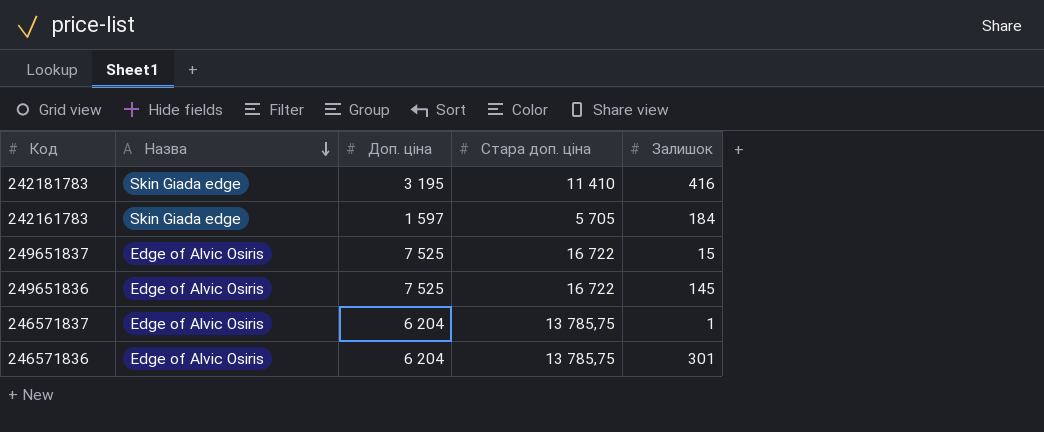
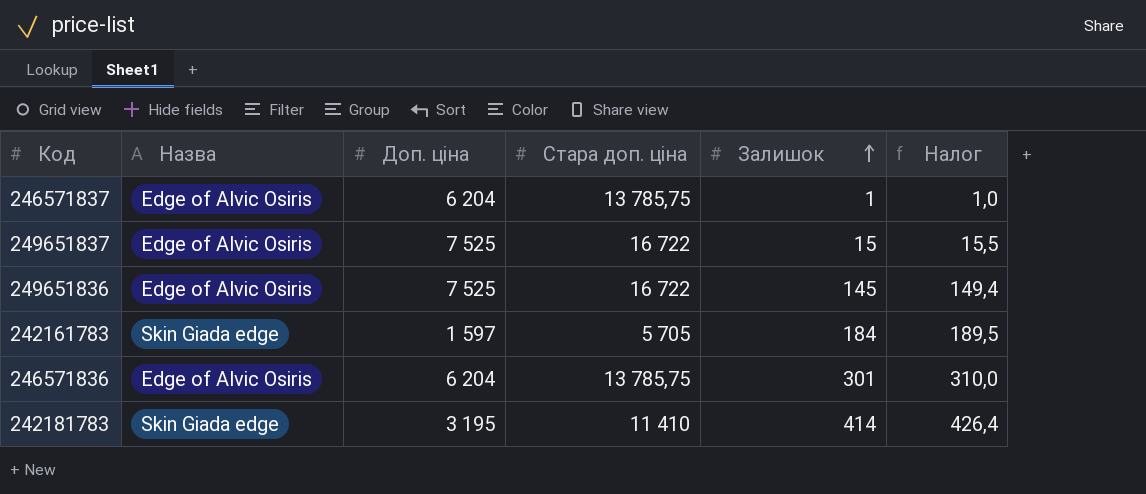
row order: Назва descending -> Залишок ascending
column Налог | formula: none -> [Залишок] * 1,03
242181783 | Залишок: 416 -> 414

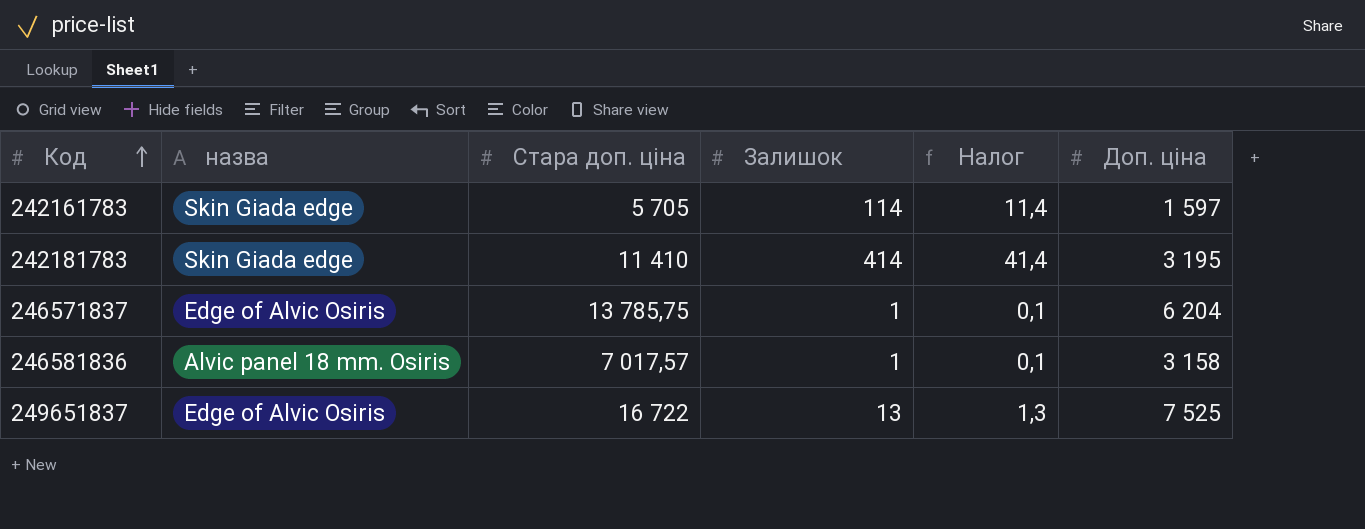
row order: Залишок ascending -> Код ascending
column name: Назва -> назва
column Налог | formula: [Залишок] * 1,03 -> [Залишок] * 0,1
column Доп. ціна | position: 3 -> 6
row 249651836: Edge of Alvic Osiris | 7 525 | 16 722 | 145 | 149,4 -> none
row 246571836: Edge of Alvic Osiris | 6 204 | 13 785,75 | 301 | 310,0 -> none
242161783 | Залишок: 184 -> 114
row 246581836: none -> Alvic panel 18 mm. Osiris | 7 017,57 | 1 | 0,1 | 3 158
249651837 | Залишок: 15 -> 13

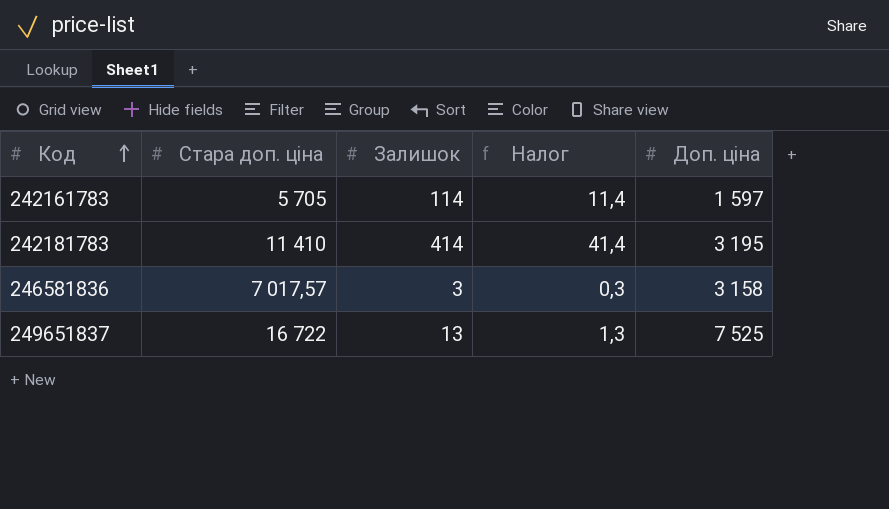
column назва | position: 2 -> none
row 246571837: Edge of Alvic Osiris | 13 785,75 | 1 | 0,1 | 6 204 -> none
246581836 | Залишок: 1 -> 3
246581836 | Налог: 0,1 -> 0,3

